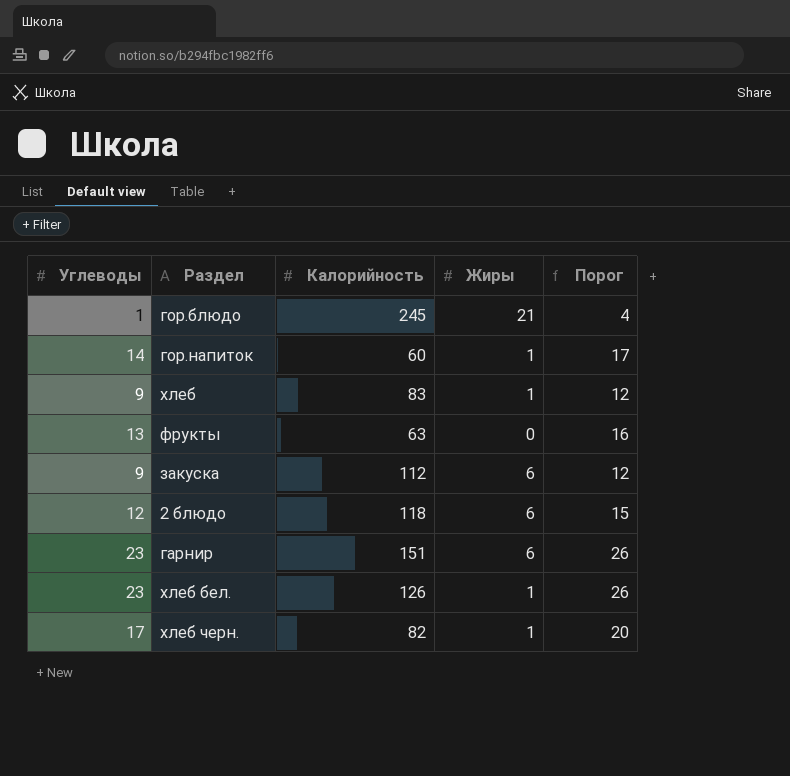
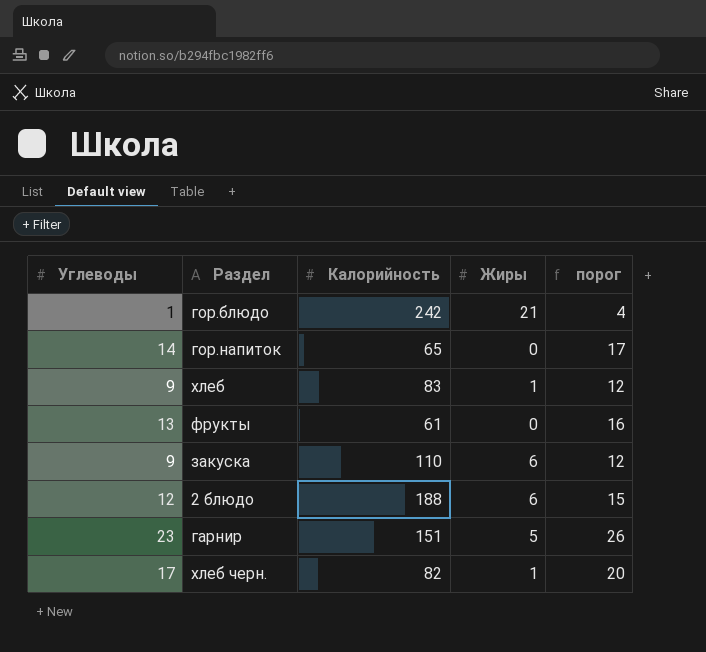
column name: Порог -> порог
row хлеб бел.: 23 | 126 | 1 | 26 -> none
гор.блюдо | Калорийность: 245 -> 242
гор.напиток | Калорийность: 60 -> 65
гор.напиток | Жиры: 1 -> 0
фрукты | Калорийность: 63 -> 61
закуска | Калорийность: 112 -> 110
2 блюдо | Калорийность: 118 -> 188
гарнир | Жиры: 6 -> 5

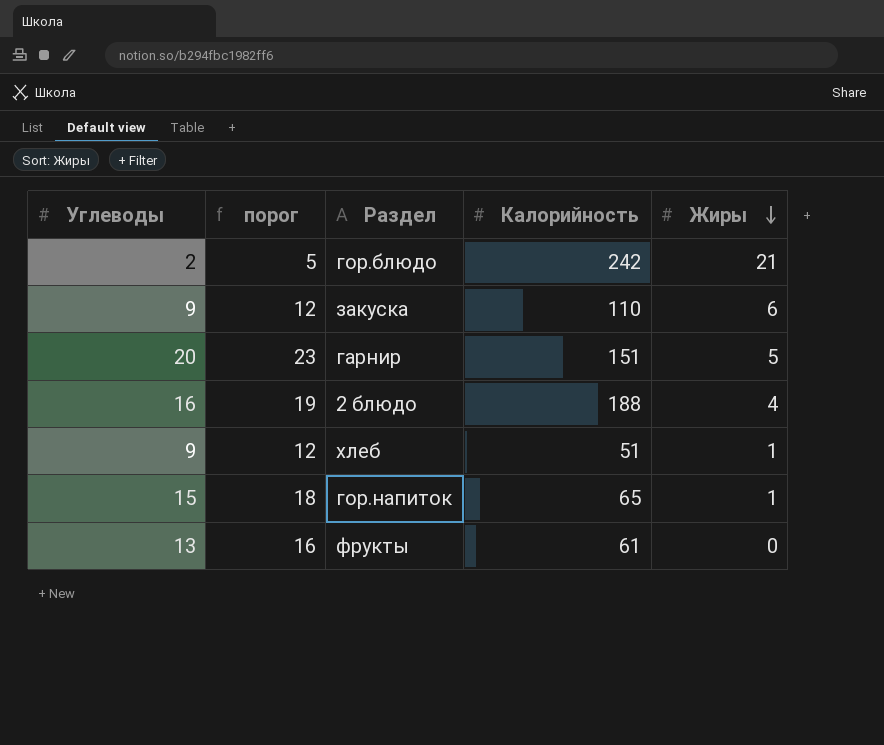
row order: none -> Жиры descending
column порог | position: 5 -> 2
row хлеб черн.: 17 | 82 | 1 | 20 -> none
гор.блюдо | Углеводы: 1 -> 2
гор.блюдо | порог: 4 -> 5
гарнир | Углеводы: 23 -> 20
гарнир | порог: 26 -> 23
2 блюдо | Углеводы: 12 -> 16
2 блюдо | порог: 15 -> 19
2 блюдо | Жиры: 6 -> 4
хлеб | Калорийность: 83 -> 51
гор.напиток | Углеводы: 14 -> 15
гор.напиток | порог: 17 -> 18
гор.напиток | Жиры: 0 -> 1

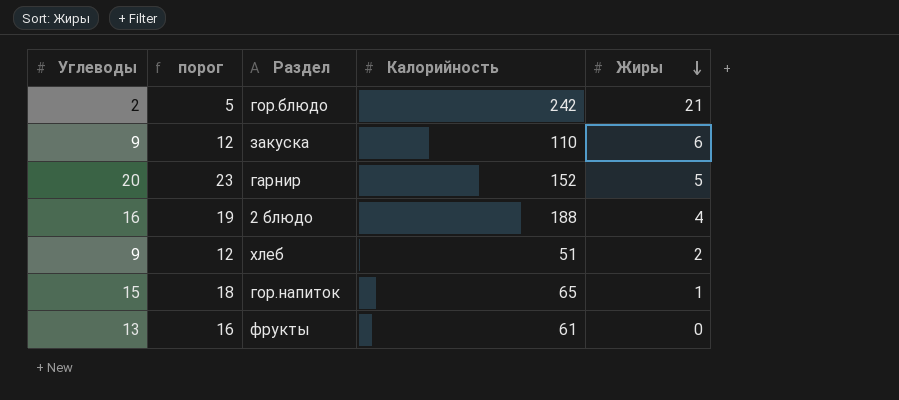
гарнир | Калорийность: 151 -> 152
хлеб | Жиры: 1 -> 2

